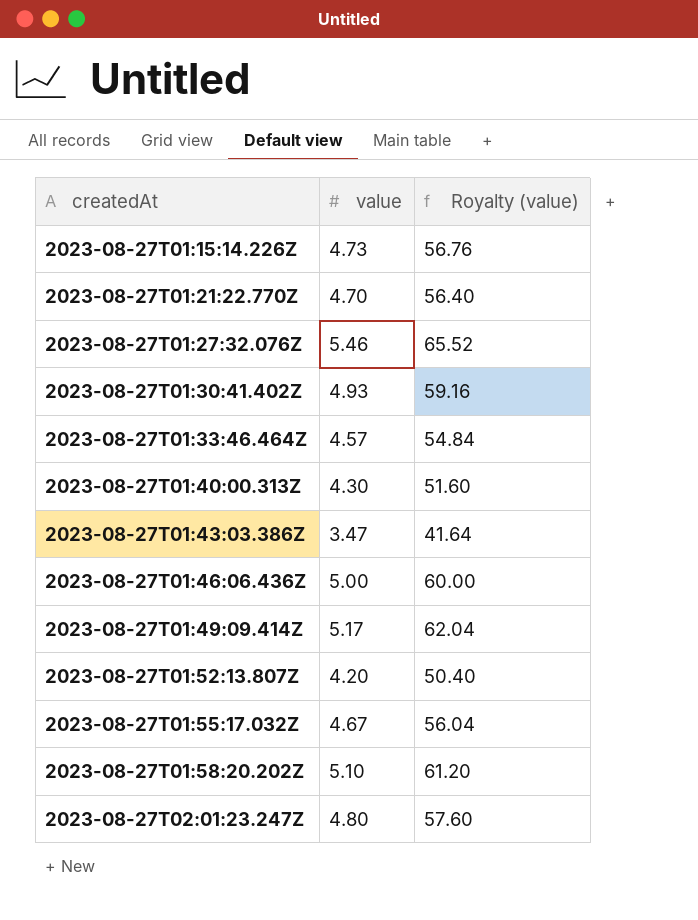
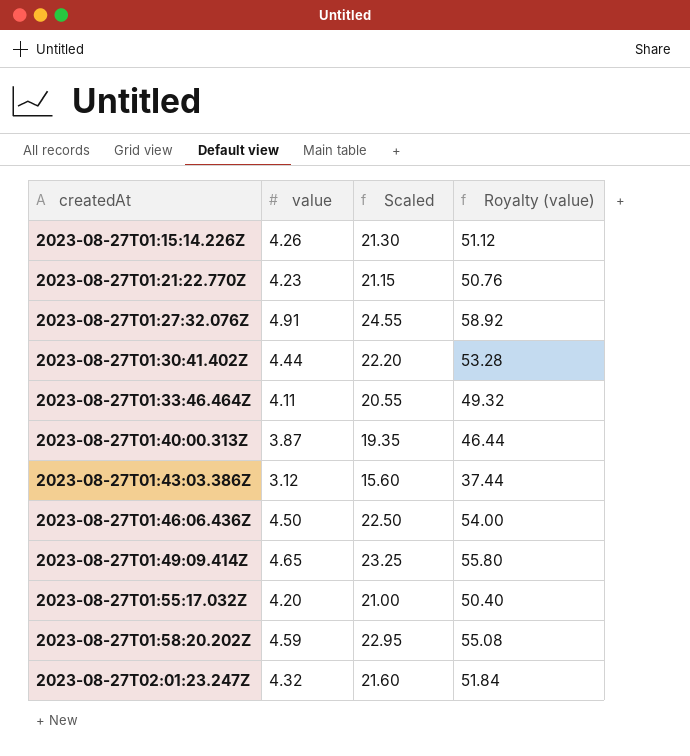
column Scaled | formula: none -> [value] * 5
row 2023-08-27T01:52:13.807Z: 4.20 | 50.40 -> none
2023-08-27T01:15:14.226Z | value: 4.73 -> 4.26
2023-08-27T01:15:14.226Z | Royalty (value): 56.76 -> 51.12
2023-08-27T01:21:22.770Z | value: 4.70 -> 4.23
2023-08-27T01:21:22.770Z | Royalty (value): 56.40 -> 50.76
2023-08-27T01:27:32.076Z | value: 5.46 -> 4.91
2023-08-27T01:27:32.076Z | Royalty (value): 65.52 -> 58.92
2023-08-27T01:30:41.402Z | value: 4.93 -> 4.44
2023-08-27T01:30:41.402Z | Royalty (value): 59.16 -> 53.28
2023-08-27T01:33:46.464Z | value: 4.57 -> 4.11
2023-08-27T01:33:46.464Z | Royalty (value): 54.84 -> 49.32
2023-08-27T01:40:00.313Z | value: 4.30 -> 3.87
2023-08-27T01:40:00.313Z | Royalty (value): 51.60 -> 46.44
2023-08-27T01:43:03.386Z | value: 3.47 -> 3.12
2023-08-27T01:43:03.386Z | Royalty (value): 41.64 -> 37.44
2023-08-27T01:46:06.436Z | value: 5.00 -> 4.50
2023-08-27T01:46:06.436Z | Royalty (value): 60.00 -> 54.00
2023-08-27T01:49:09.414Z | value: 5.17 -> 4.65
2023-08-27T01:49:09.414Z | Royalty (value): 62.04 -> 55.80
2023-08-27T01:55:17.032Z | value: 4.67 -> 4.20
2023-08-27T01:55:17.032Z | Royalty (value): 56.04 -> 50.40
2023-08-27T01:58:20.202Z | value: 5.10 -> 4.59
2023-08-27T01:58:20.202Z | Royalty (value): 61.20 -> 55.08
2023-08-27T02:01:23.247Z | value: 4.80 -> 4.32
2023-08-27T02:01:23.247Z | Royalty (value): 57.60 -> 51.84

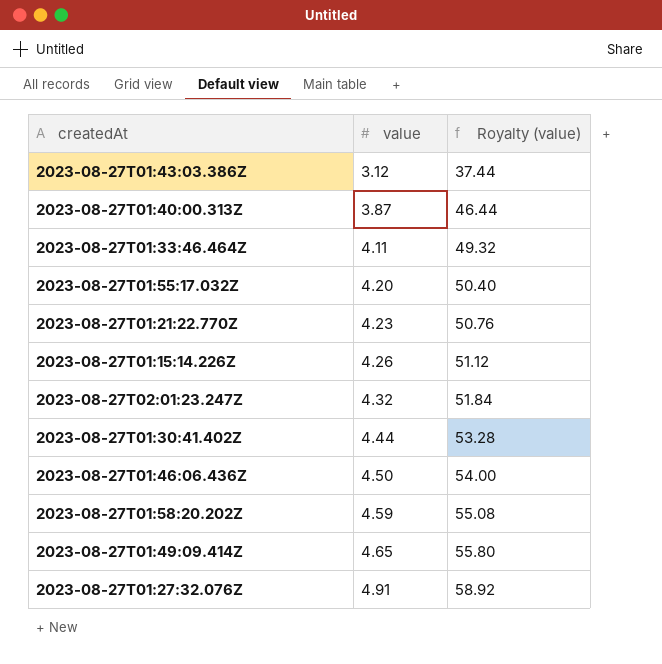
row order: createdAt ascending -> value ascending
column Scaled | formula: [value] * 5 -> none

